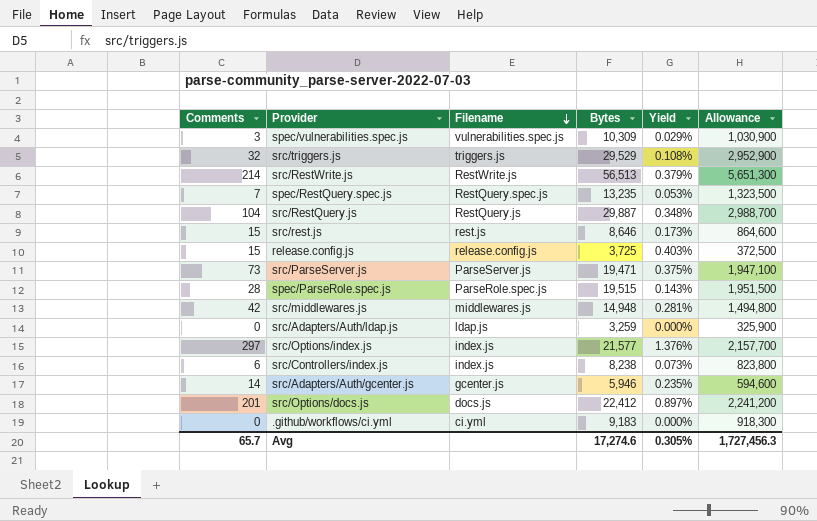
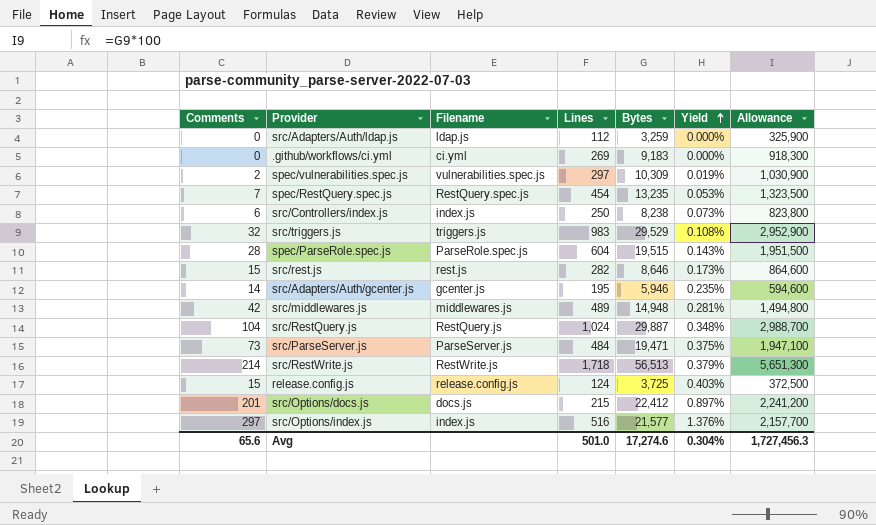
row order: Filename descending -> Yield ascending
column Lines | position: none -> 4
spec/vulnerabilities.spec.js | Comments: 3 -> 2
spec/vulnerabilities.spec.js | Yield: 0.029% -> 0.019%
Avg | Comments: 65.7 -> 65.6
Avg | Yield: 0.305% -> 0.304%

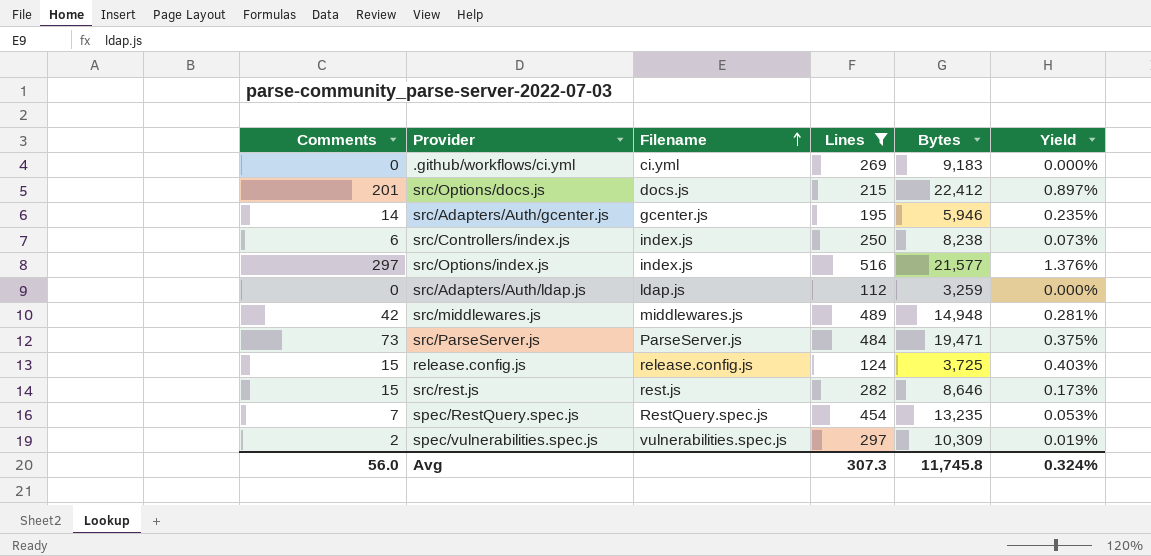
filter: none -> Lines <= 516
row order: Yield ascending -> Filename ascending
column Allowance | formula: [Bytes] * 100 -> none
Avg | Comments: 65.6 -> 56.0
Avg | Lines: 501.0 -> 307.3
Avg | Bytes: 17,274.6 -> 11,745.8
Avg | Yield: 0.304% -> 0.324%

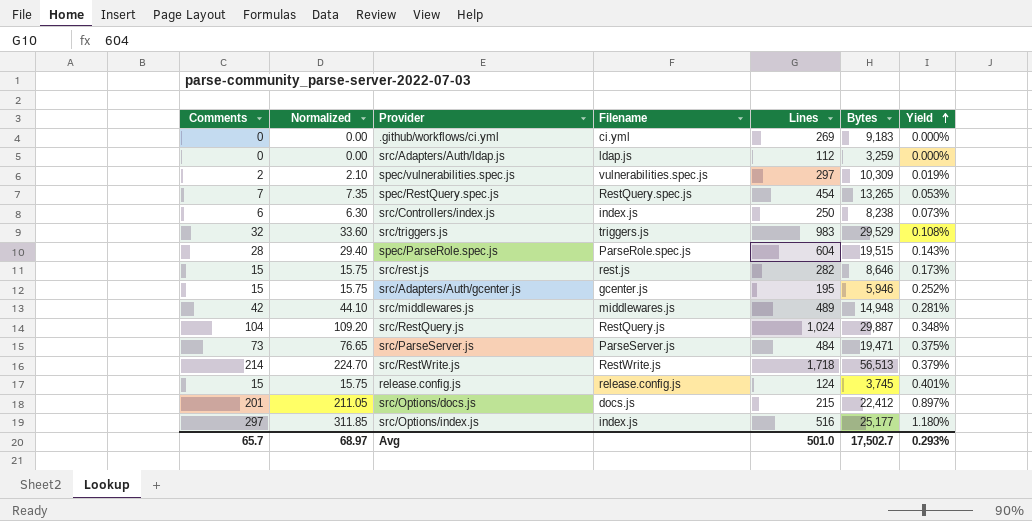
filter: Lines <= 516 -> none
row order: Filename ascending -> Yield ascending
column Normalized | formula: none -> [Comments] * 1.05
spec/RestQuery.spec.js | Bytes: 13,235 -> 13,265
src/Adapters/Auth/gcenter.js | Comments: 14 -> 15
src/Adapters/Auth/gcenter.js | Yield: 0.235% -> 0.252%
release.config.js | Bytes: 3,725 -> 3,745
release.config.js | Yield: 0.403% -> 0.401%
src/Options/index.js | Bytes: 21,577 -> 25,177
src/Options/index.js | Yield: 1.376% -> 1.180%
Avg | Comments: 56.0 -> 65.7
Avg | Lines: 307.3 -> 501.0
Avg | Bytes: 11,745.8 -> 17,502.7
Avg | Yield: 0.324% -> 0.293%

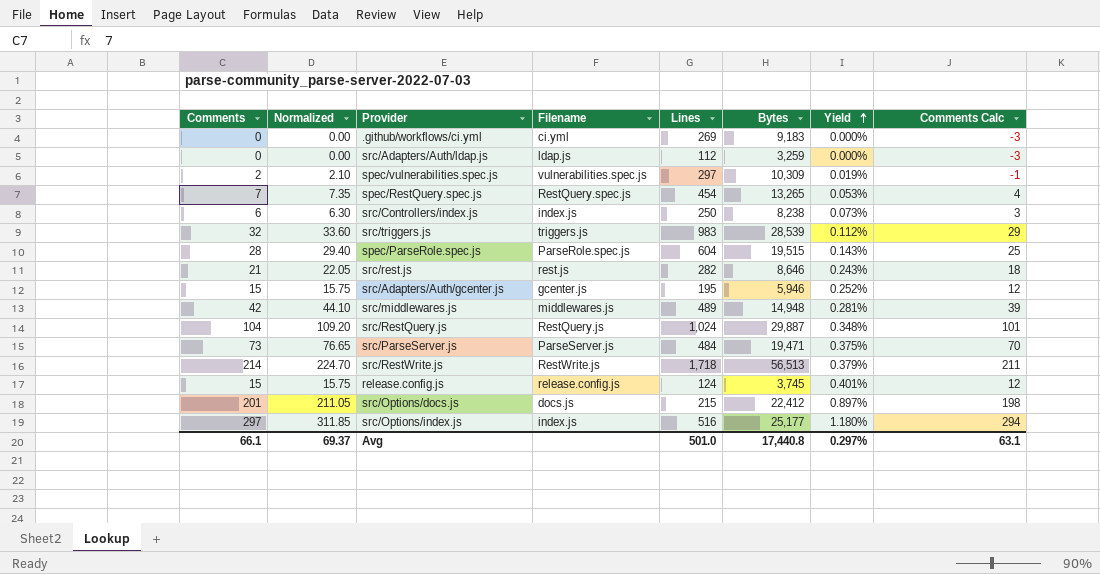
column Comments Calc | formula: none -> [Comments] - 3
src/triggers.js | Bytes: 29,529 -> 28,539
src/triggers.js | Yield: 0.108% -> 0.112%
src/rest.js | Comments: 15 -> 21
src/rest.js | Normalized: 15.75 -> 22.05
src/rest.js | Yield: 0.173% -> 0.243%
Avg | Comments: 65.7 -> 66.1
Avg | Normalized: 68.97 -> 69.37
Avg | Bytes: 17,502.7 -> 17,440.8
Avg | Yield: 0.293% -> 0.297%

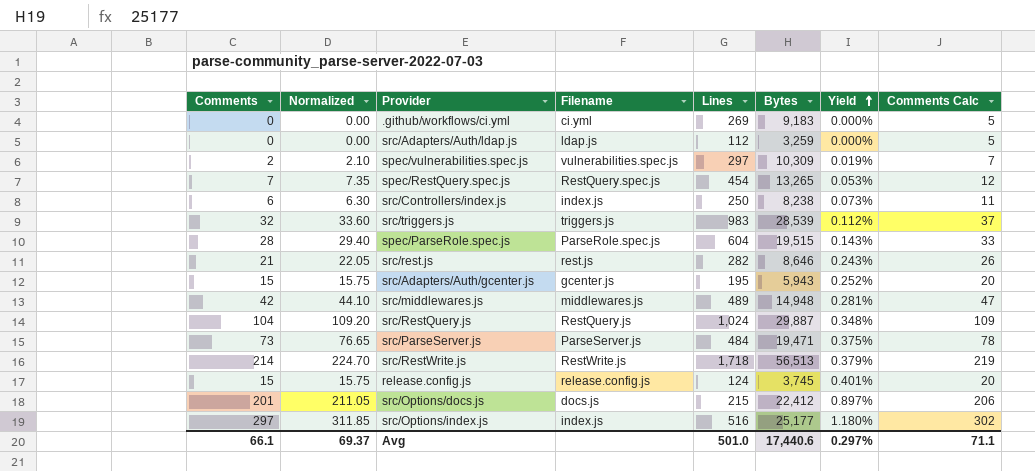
column Comments Calc | formula: [Comments] - 3 -> [Comments] + 5
src/Adapters/Auth/gcenter.js | Bytes: 5,946 -> 5,943
Avg | Bytes: 17,440.8 -> 17,440.6
Avg | Comments Calc: 63.1 -> 71.1

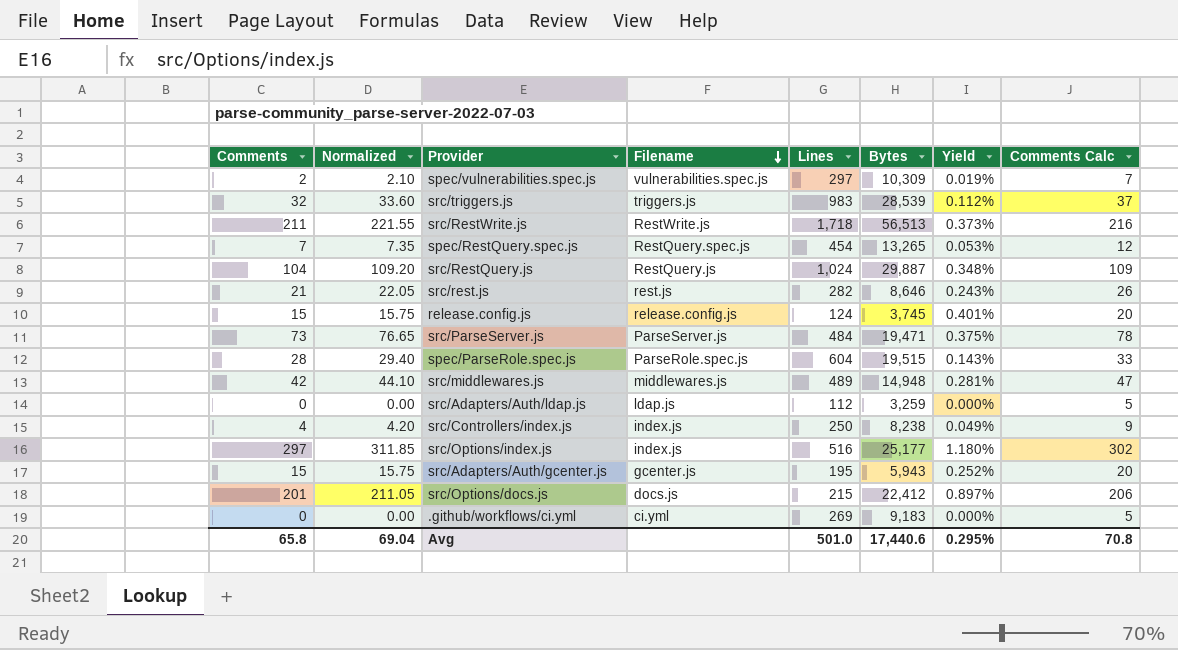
row order: Yield ascending -> Filename descending
src/RestWrite.js | Comments: 214 -> 211
src/RestWrite.js | Normalized: 224.70 -> 221.55
src/RestWrite.js | Yield: 0.379% -> 0.373%
src/RestWrite.js | Comments Calc: 219 -> 216
src/Controllers/index.js | Comments: 6 -> 4
src/Controllers/index.js | Normalized: 6.30 -> 4.20
src/Controllers/index.js | Yield: 0.073% -> 0.049%
src/Controllers/index.js | Comments Calc: 11 -> 9
Avg | Comments: 66.1 -> 65.8
Avg | Normalized: 69.37 -> 69.04
Avg | Yield: 0.297% -> 0.295%
Avg | Comments Calc: 71.1 -> 70.8

